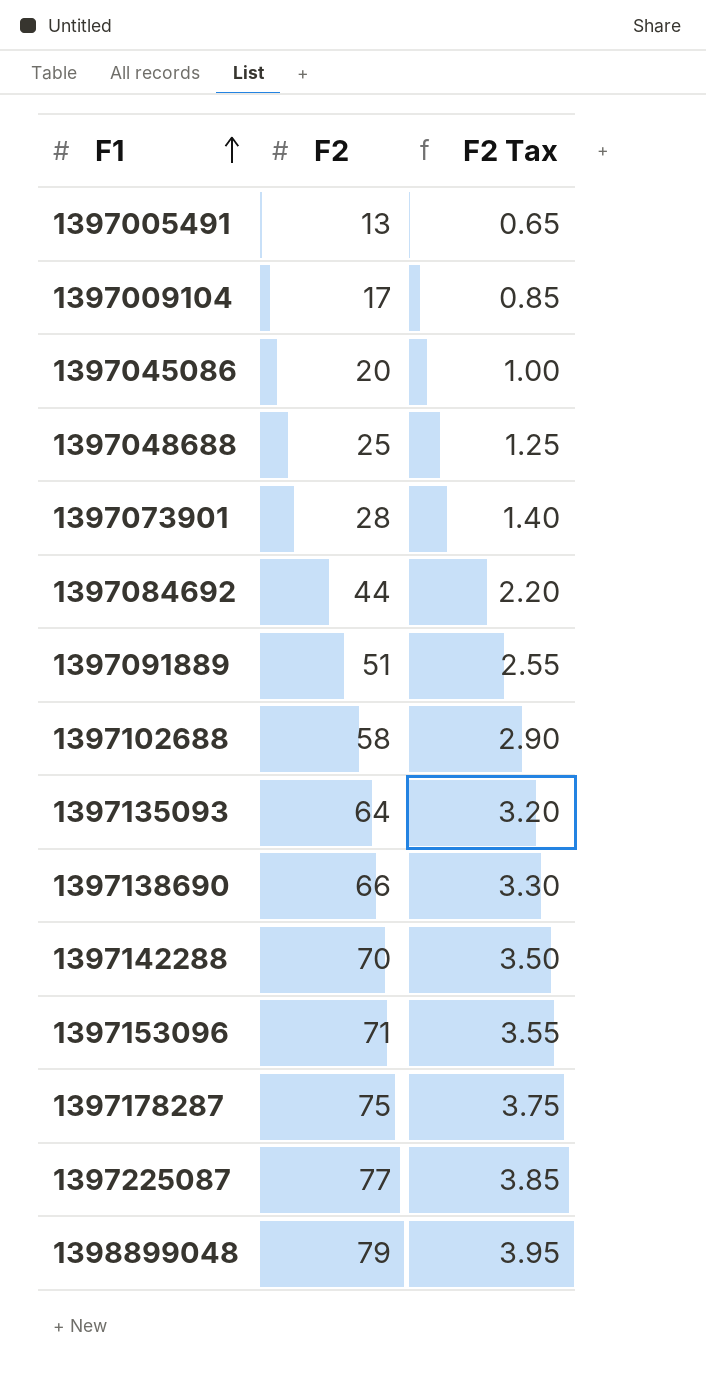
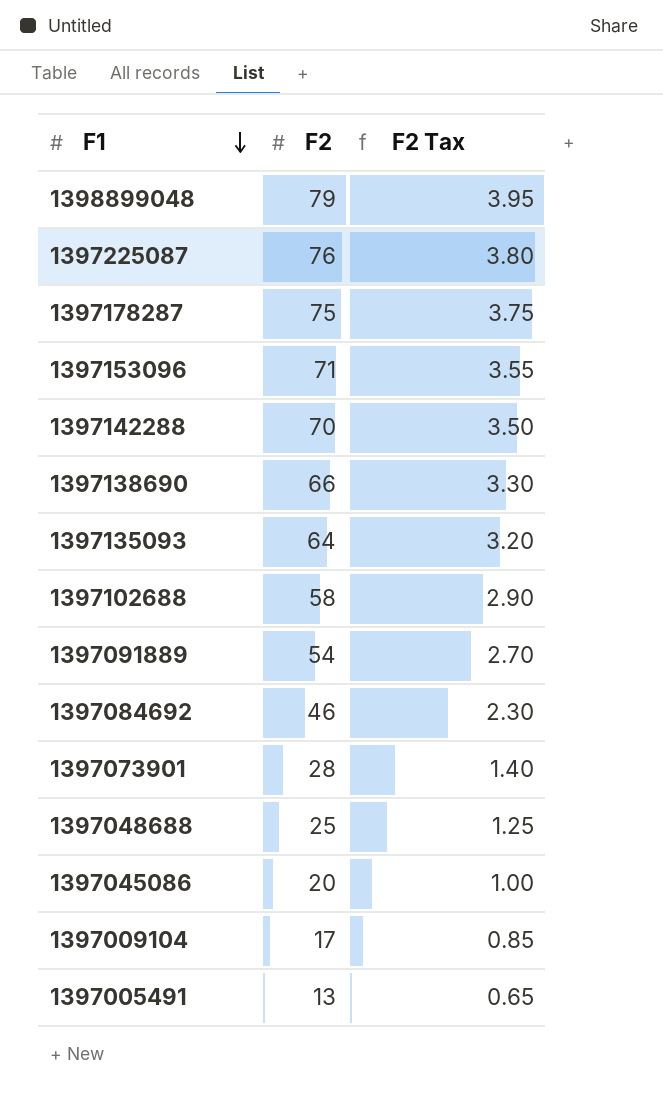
row order: F1 ascending -> F1 descending
1397225087 | F2: 77 -> 76
1397225087 | F2 Tax: 3.85 -> 3.80
1397091889 | F2: 51 -> 54
1397091889 | F2 Tax: 2.55 -> 2.70
1397084692 | F2: 44 -> 46
1397084692 | F2 Tax: 2.20 -> 2.30

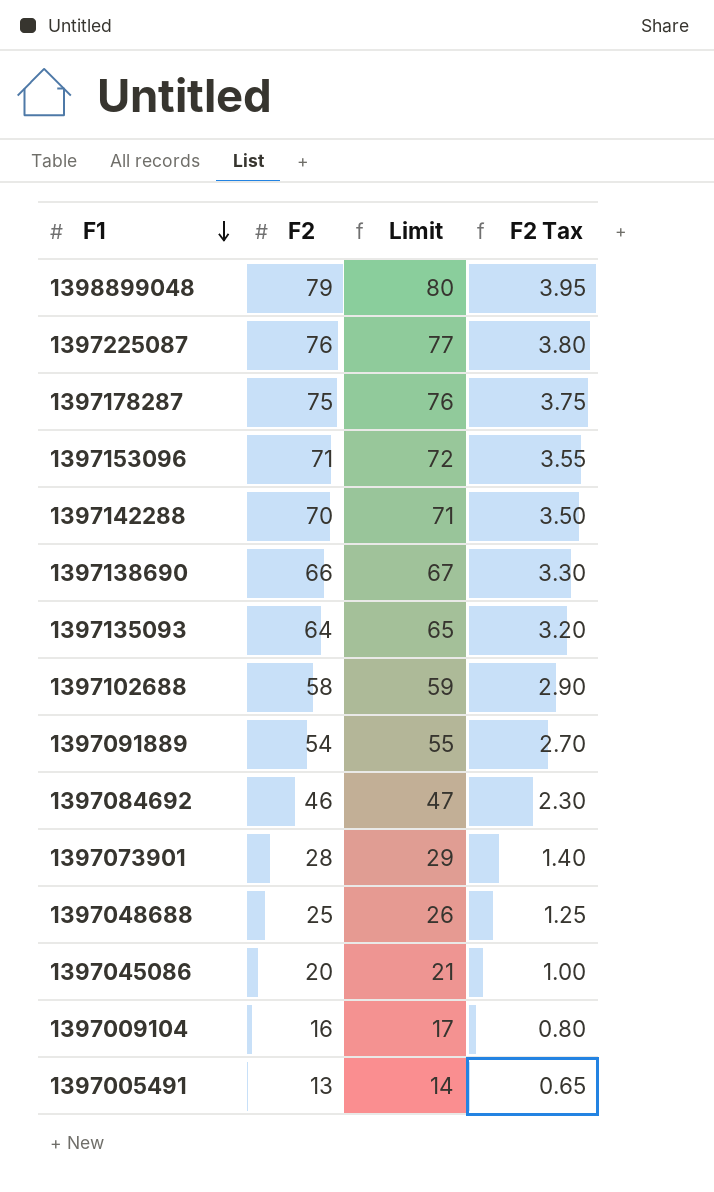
column Limit | formula: none -> [F2] + 1
1397009104 | F2: 17 -> 16
1397009104 | F2 Tax: 0.85 -> 0.80

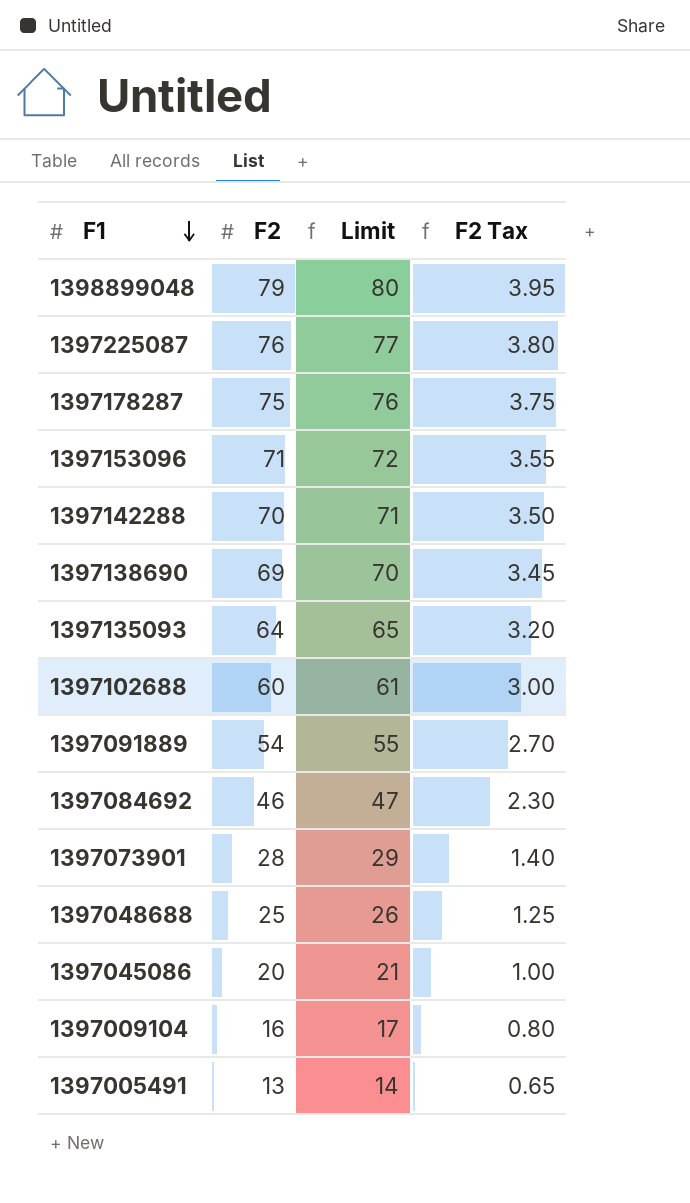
1397138690 | F2: 66 -> 69
1397138690 | Limit: 67 -> 70
1397138690 | F2 Tax: 3.30 -> 3.45
1397102688 | F2: 58 -> 60
1397102688 | Limit: 59 -> 61
1397102688 | F2 Tax: 2.90 -> 3.00

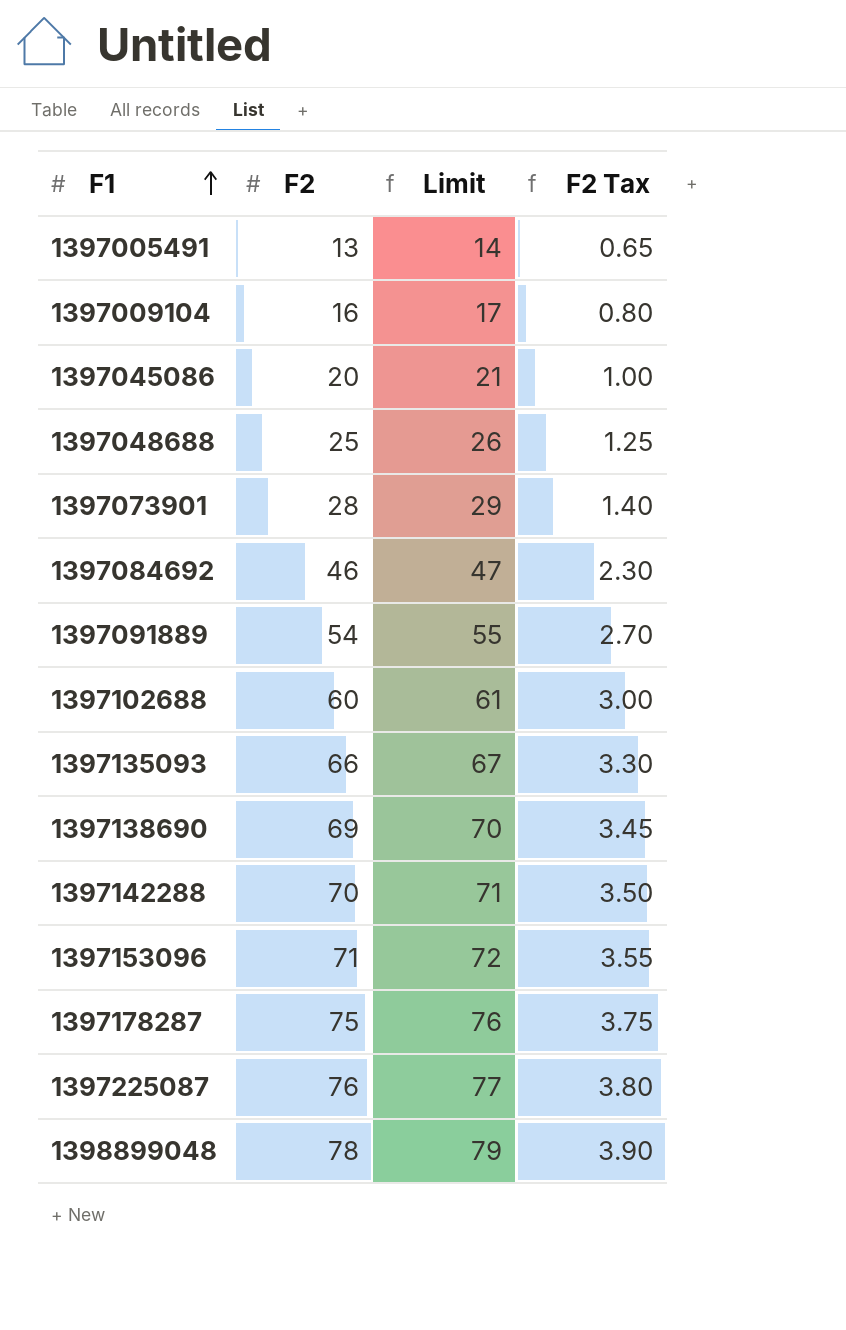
row order: F1 descending -> F1 ascending
1397135093 | F2: 64 -> 66
1397135093 | Limit: 65 -> 67
1397135093 | F2 Tax: 3.20 -> 3.30
1398899048 | F2: 79 -> 78
1398899048 | Limit: 80 -> 79
1398899048 | F2 Tax: 3.95 -> 3.90

